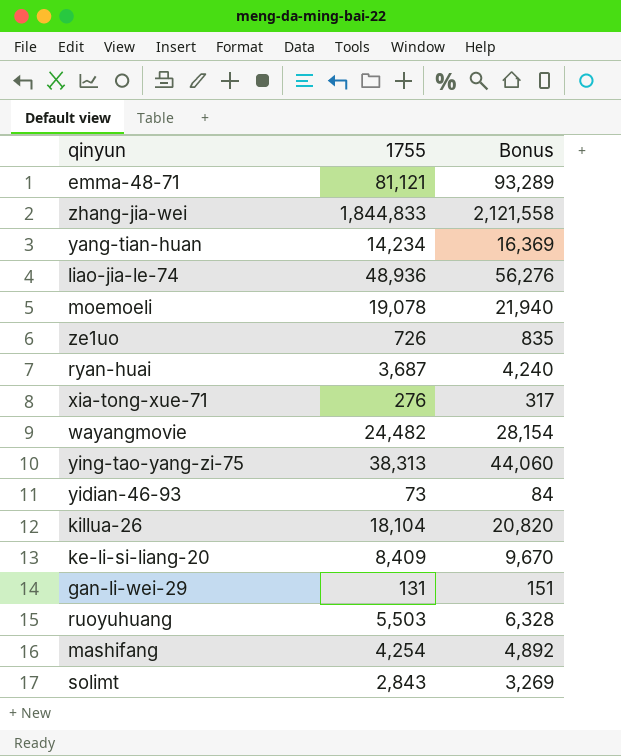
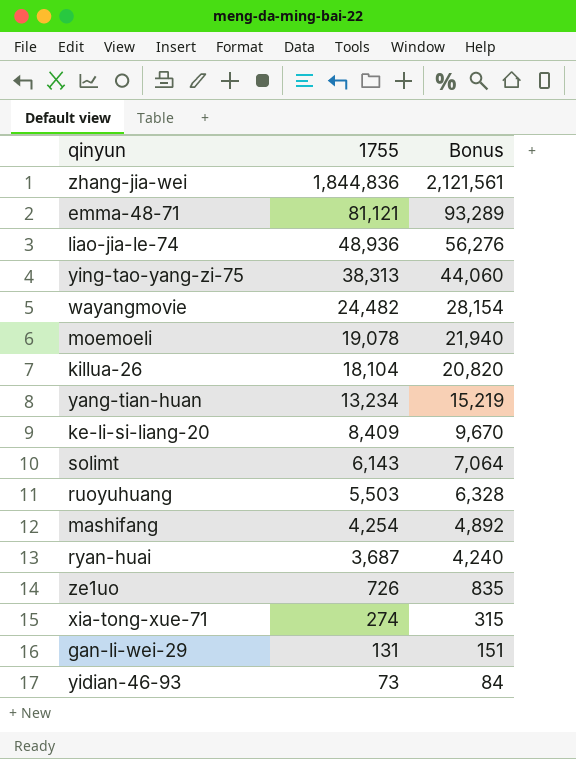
row order: none -> 1755 descending
zhang-jia-wei | 1755: 1,844,833 -> 1,844,836
zhang-jia-wei | Bonus: 2,121,558 -> 2,121,561
yang-tian-huan | 1755: 14,234 -> 13,234
yang-tian-huan | Bonus: 16,369 -> 15,219
solimt | 1755: 2,843 -> 6,143
solimt | Bonus: 3,269 -> 7,064
xia-tong-xue-71 | 1755: 276 -> 274
xia-tong-xue-71 | Bonus: 317 -> 315

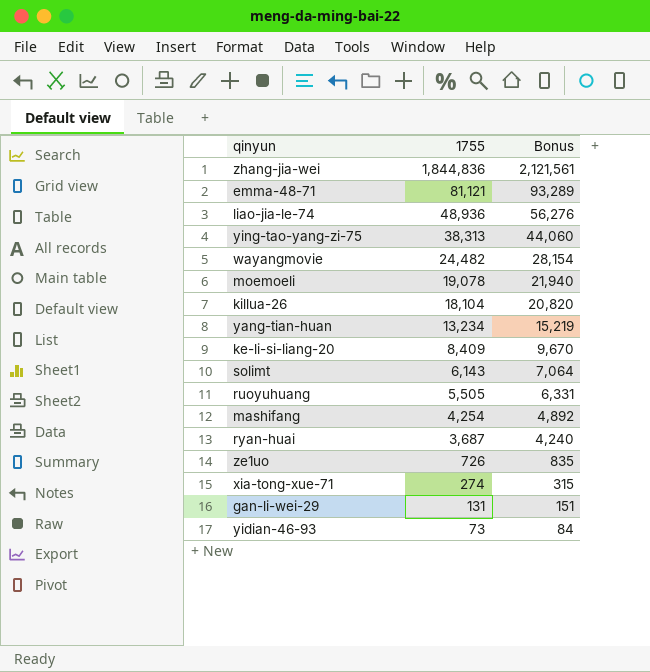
ruoyuhuang | 1755: 5,503 -> 5,505
ruoyuhuang | Bonus: 6,328 -> 6,331

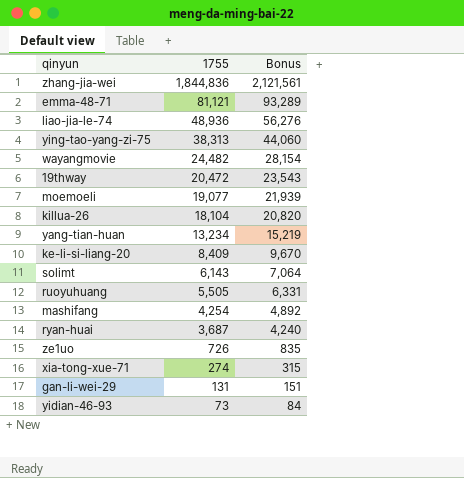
row 19thway: none -> 20,472 | 23,543
moemoeli | 1755: 19,078 -> 19,077
moemoeli | Bonus: 21,940 -> 21,939

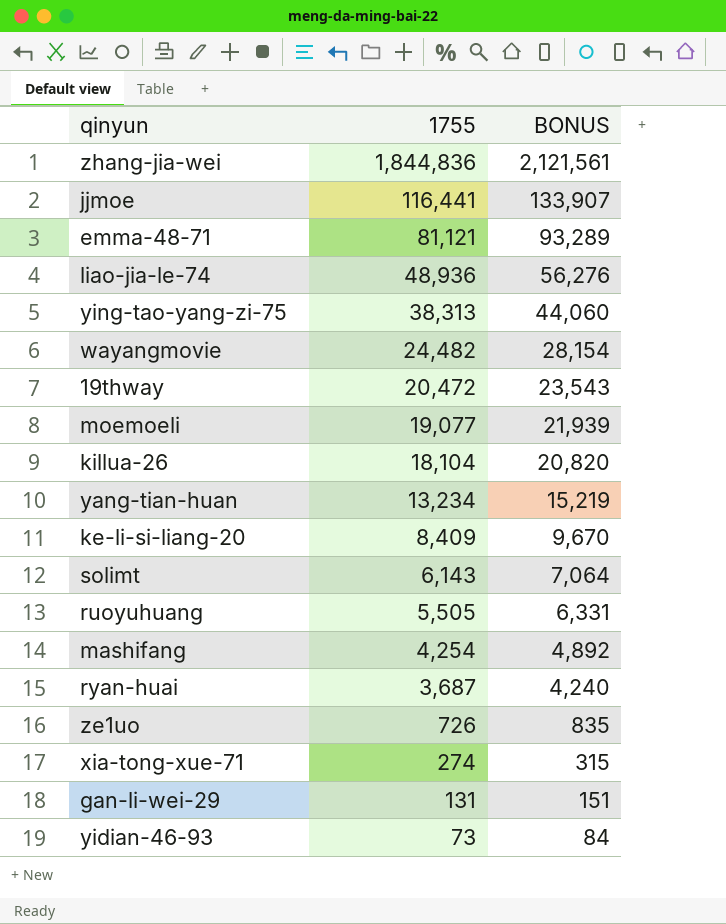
column name: Bonus -> BONUS
row jjmoe: none -> 116,441 | 133,907

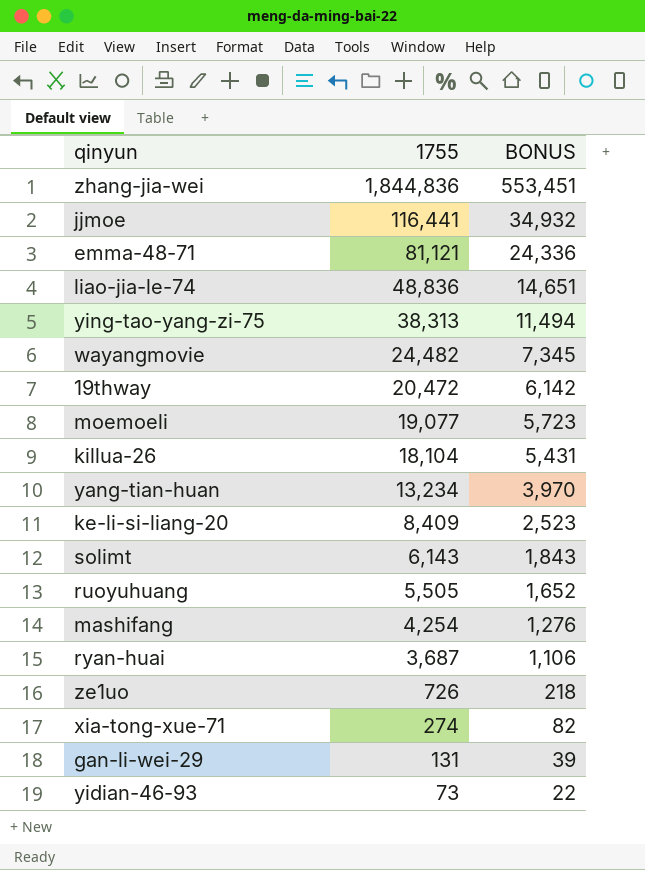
column BONUS | formula: [1755] * 1.15 -> [1755] * 0.3
liao-jia-le-74 | 1755: 48,936 -> 48,836

